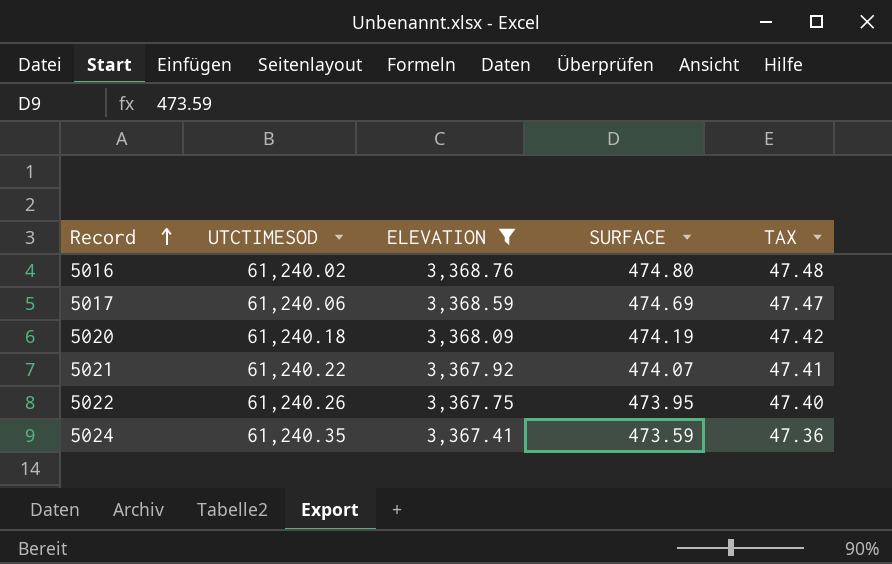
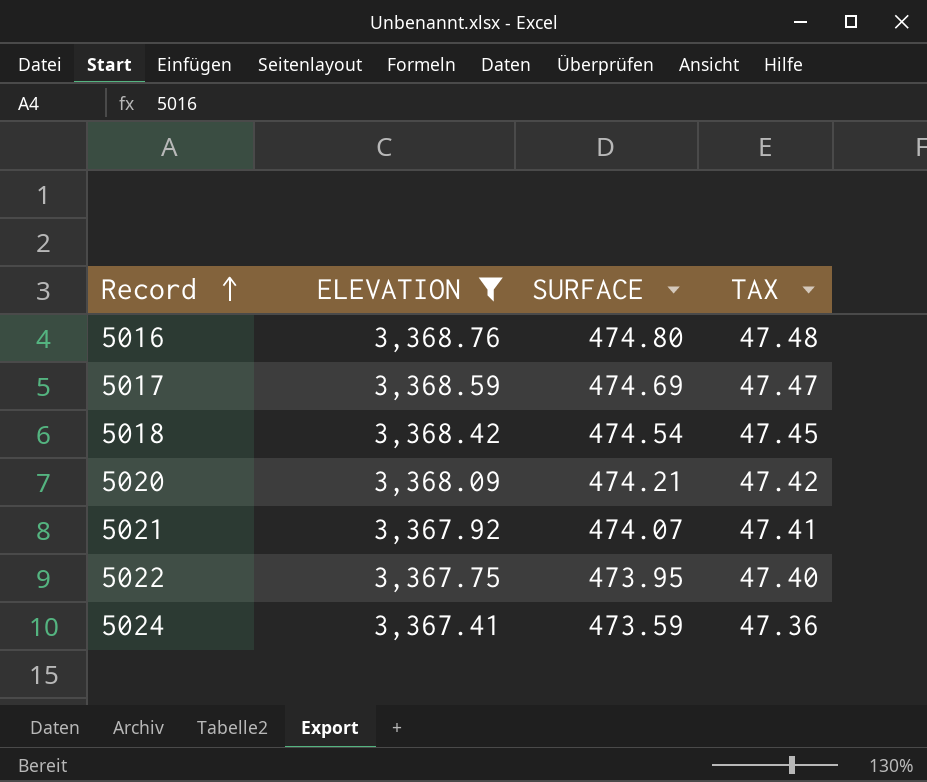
column UTCTIMESOD | position: 2 -> none
row 5018: none -> 3,368.42 | 474.54 | 47.45
5020 | SURFACE: 474.19 -> 474.21

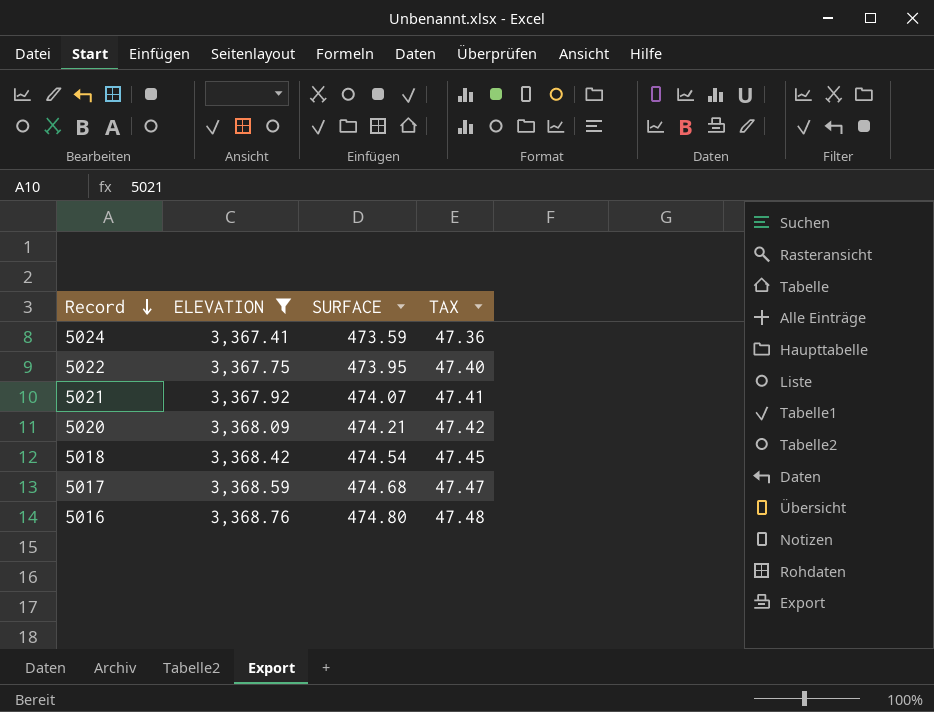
row order: Record ascending -> Record descending
5017 | SURFACE: 474.69 -> 474.68

